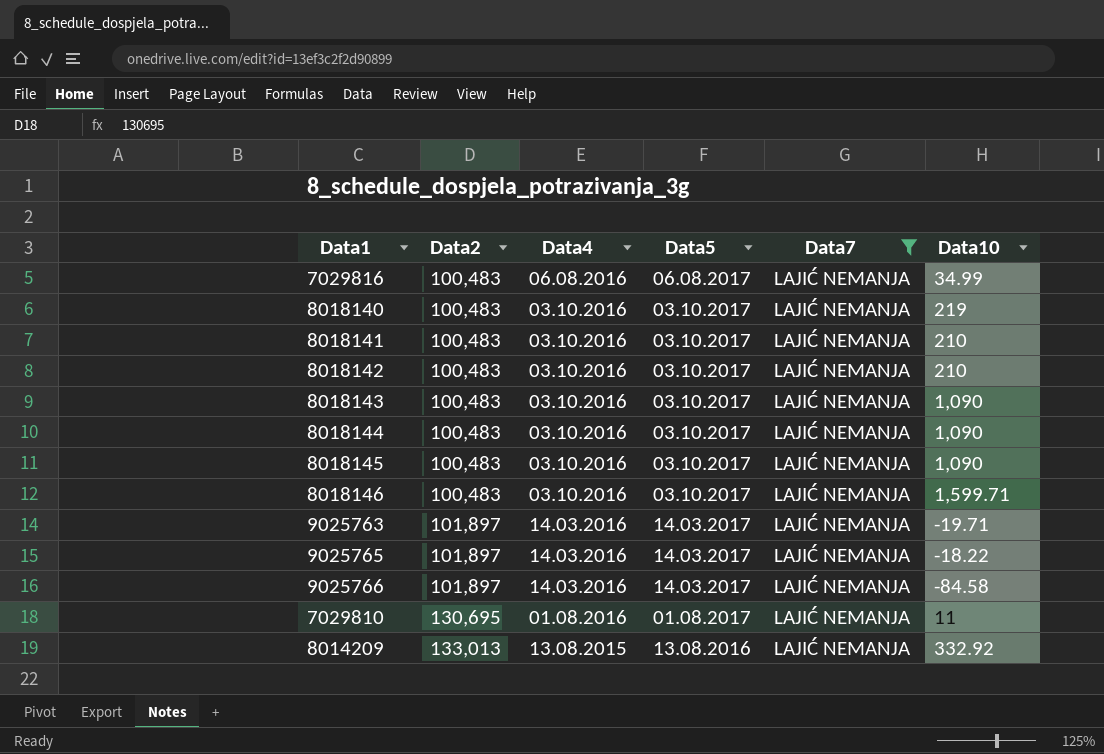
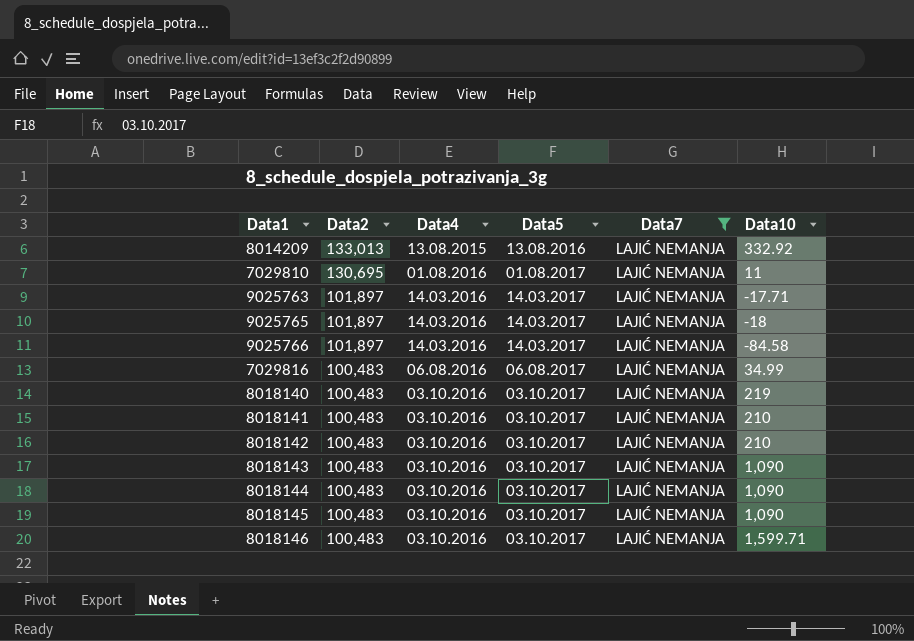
row order: Data2 ascending -> Data2 descending
9025763 | Data10: -19.71 -> -17.71
9025765 | Data10: -18.22 -> -18

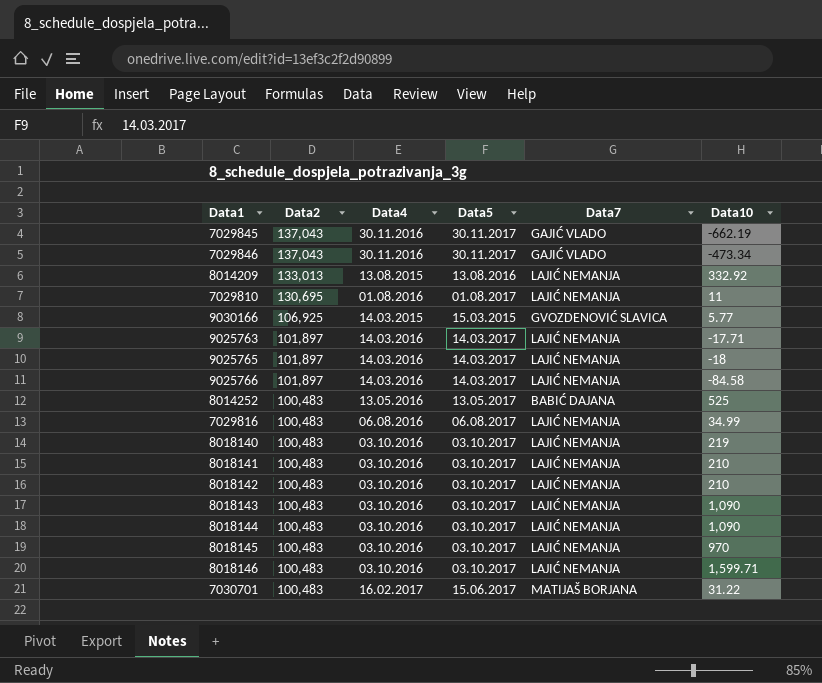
filter: Data7 = LAJIĆ NEMANJA -> none
8018145 | Data10: 1,090 -> 970

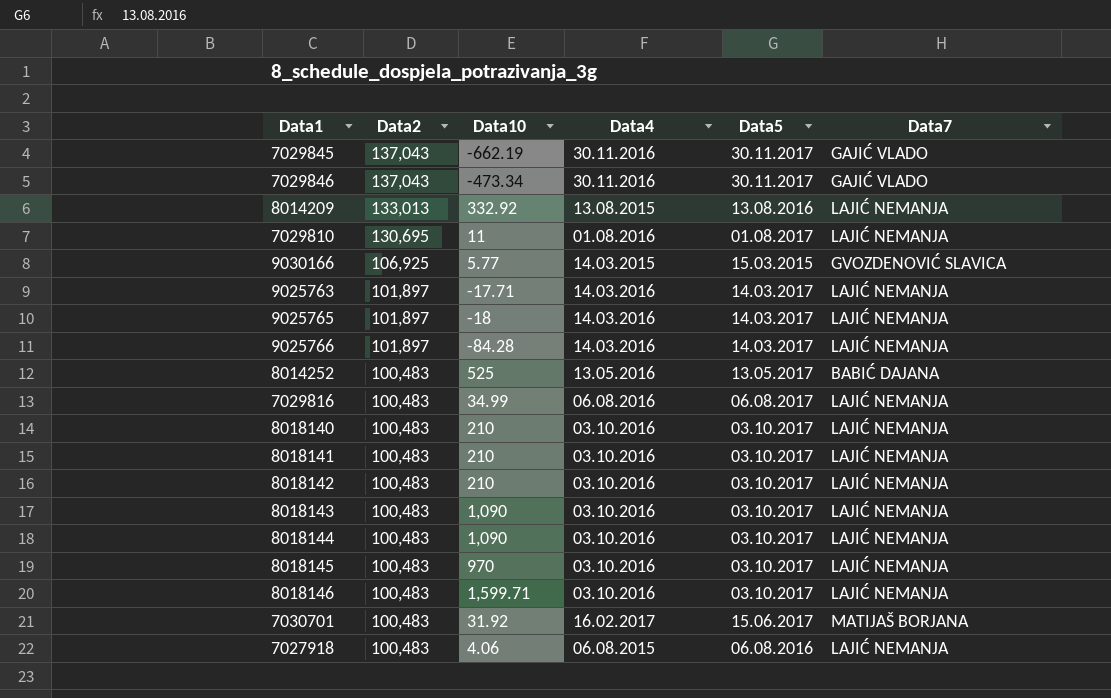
column Data10 | position: 6 -> 3
9025766 | Data10: -84.58 -> -84.28
8018140 | Data10: 219 -> 210
7030701 | Data10: 31.22 -> 31.92
row 7027918: none -> 100,483 | 4.06 | 06.08.2015 | 06.08.2016 | LAJIĆ NEMANJA

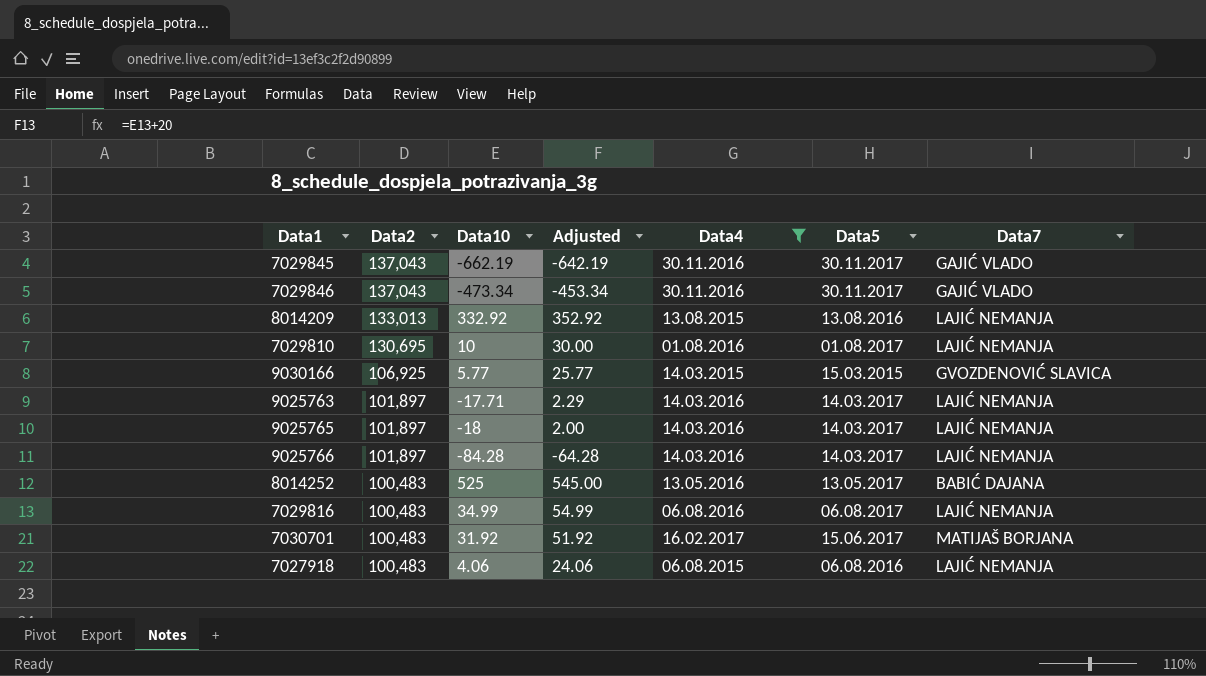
filter: none -> Data4 != 03.10.2016
column Adjusted | formula: none -> [Data10] + 20
7029810 | Data10: 11 -> 10

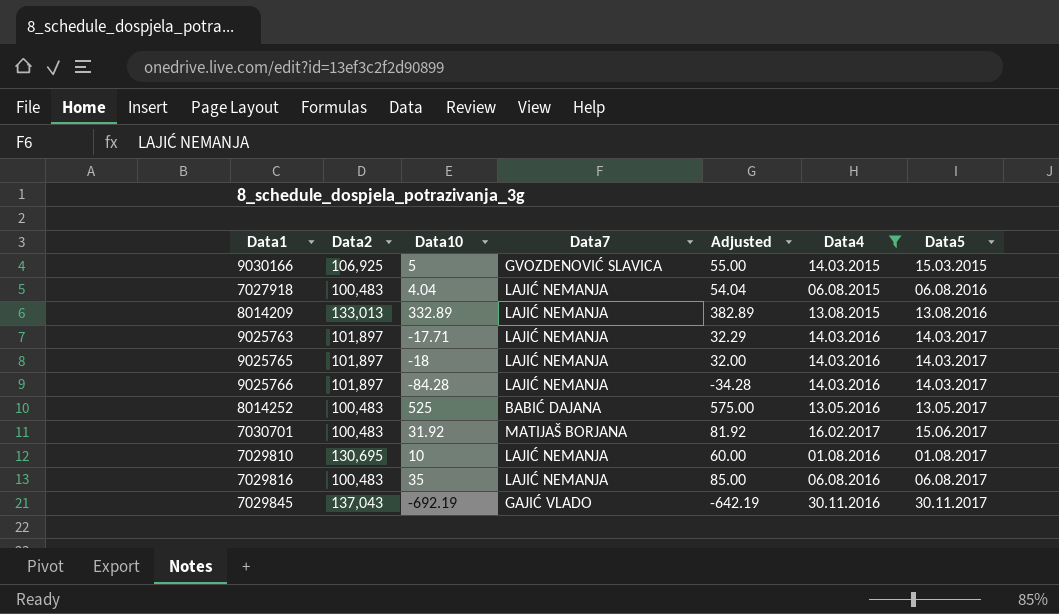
row order: Data2 descending -> Data5 ascending
column Data7 | position: 7 -> 4
column Adjusted | formula: [Data10] + 20 -> [Data10] + 50
row 7029846: 137,043 | -473.34 | -453.34 | 30.11.2016 | 30.11.2017 | GAJIĆ VLADO -> none
9030166 | Data10: 5.77 -> 5
7027918 | Data10: 4.06 -> 4.04
8014209 | Data10: 332.92 -> 332.89
7029816 | Data10: 34.99 -> 35
7029845 | Data10: -662.19 -> -692.19

